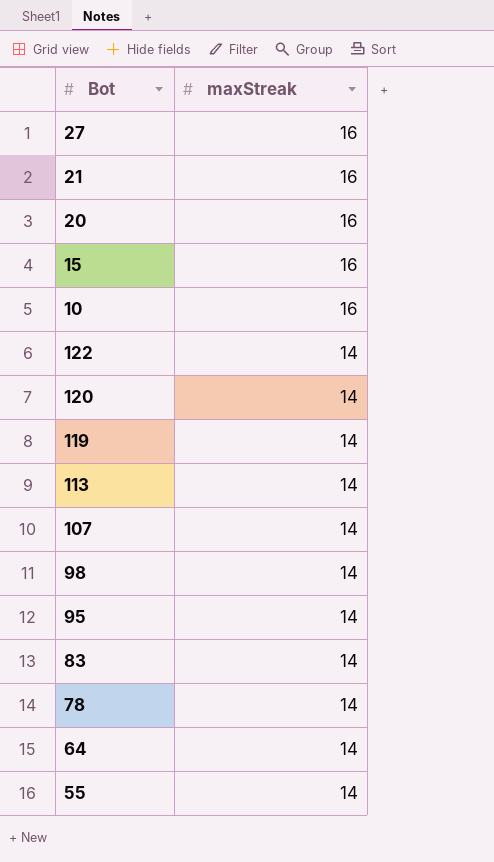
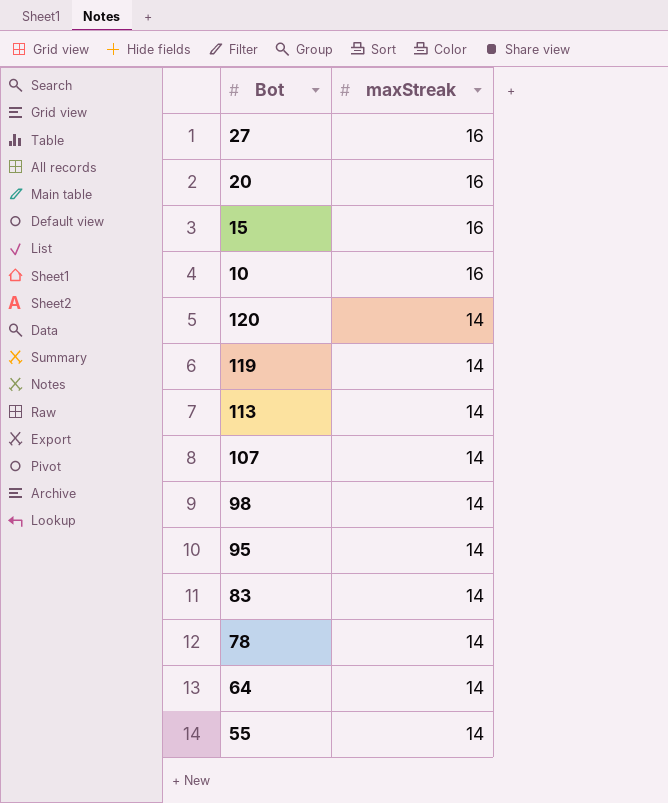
row 21: 16 -> none
row 122: 14 -> none

